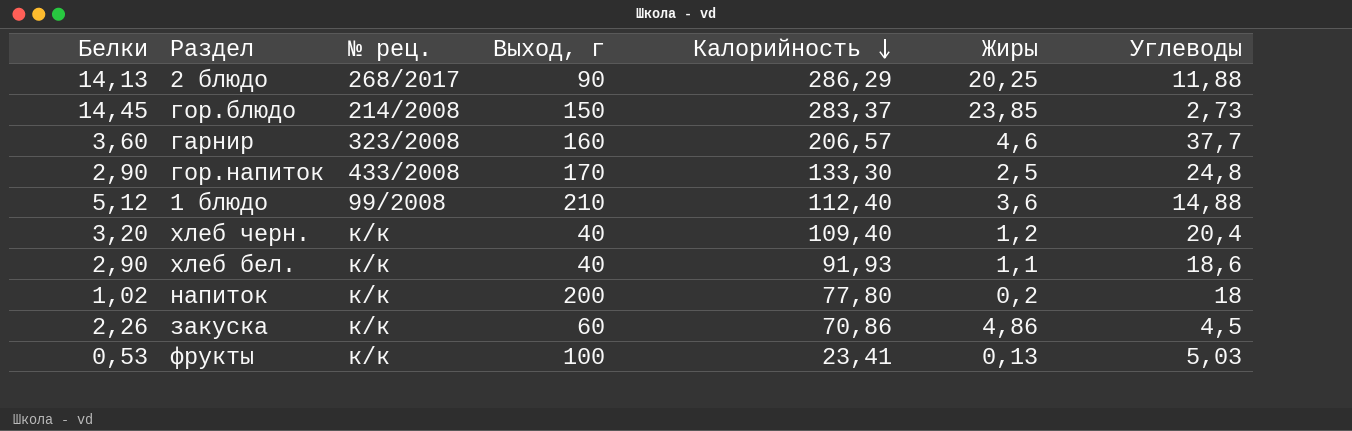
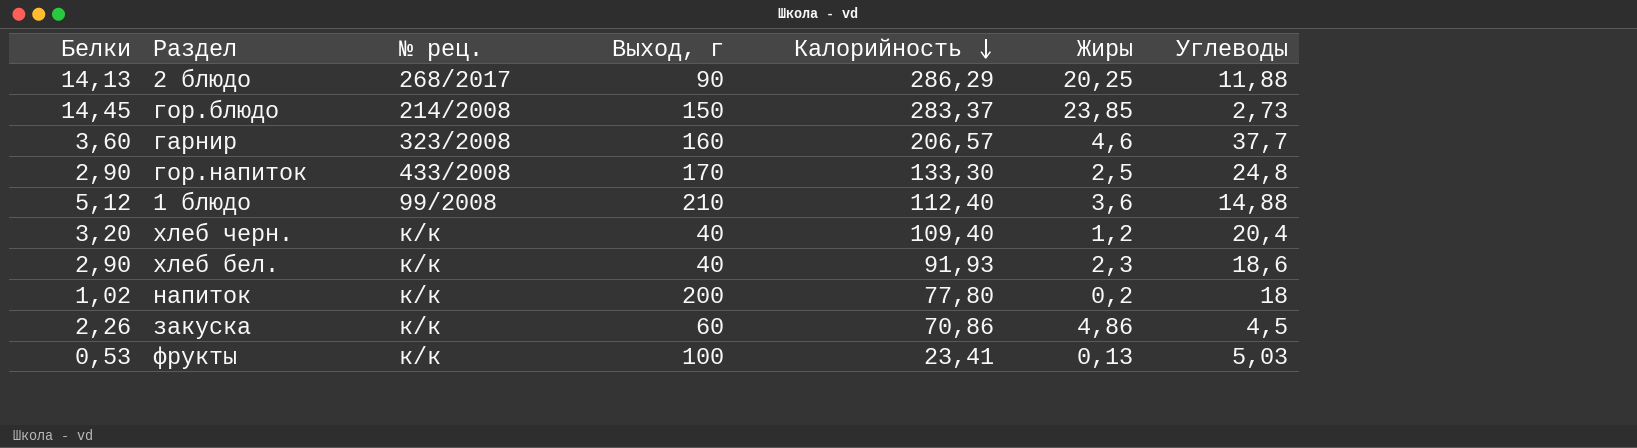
хлеб бел. | Жиры: 1,1 -> 2,3

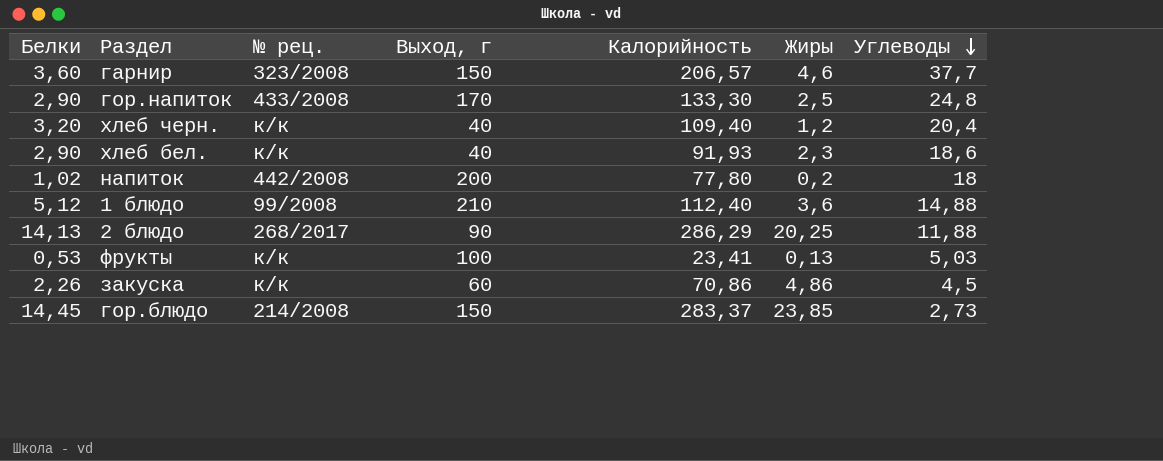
row order: Калорийность descending -> Углеводы descending
гарнир | Выход, г: 160 -> 150
напиток | № рец.: к/к -> 442/2008

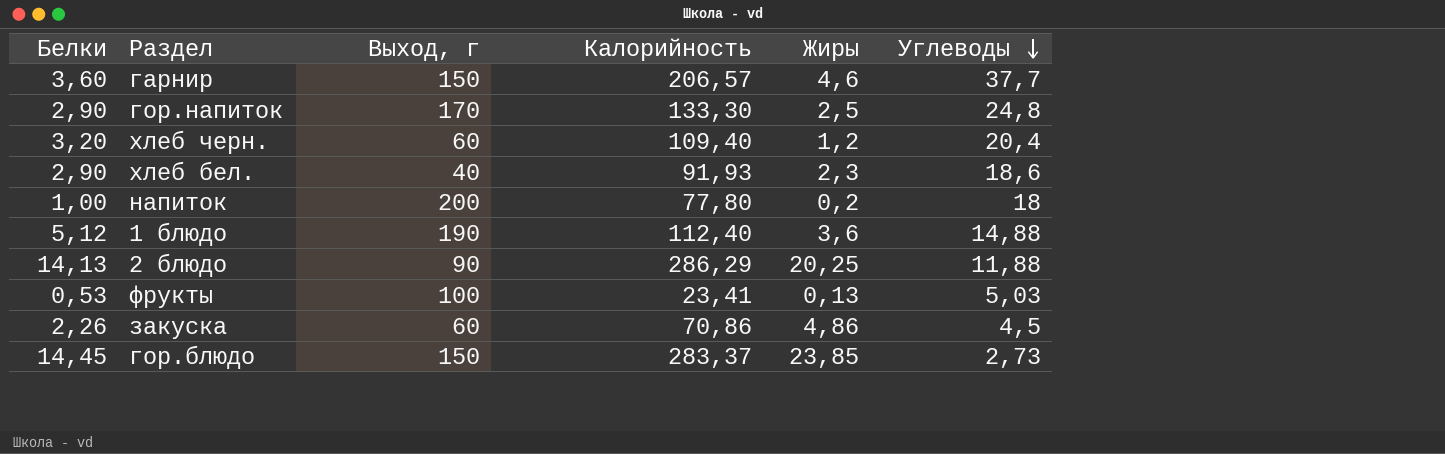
column № рец. | position: 3 -> none
хлеб черн. | Выход, г: 40 -> 60
напиток | Белки: 1,02 -> 1,00
1 блюдо | Выход, г: 210 -> 190

